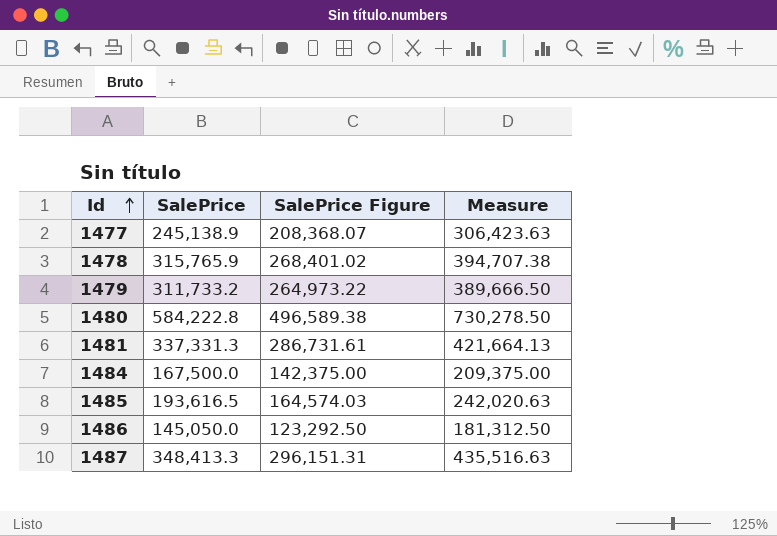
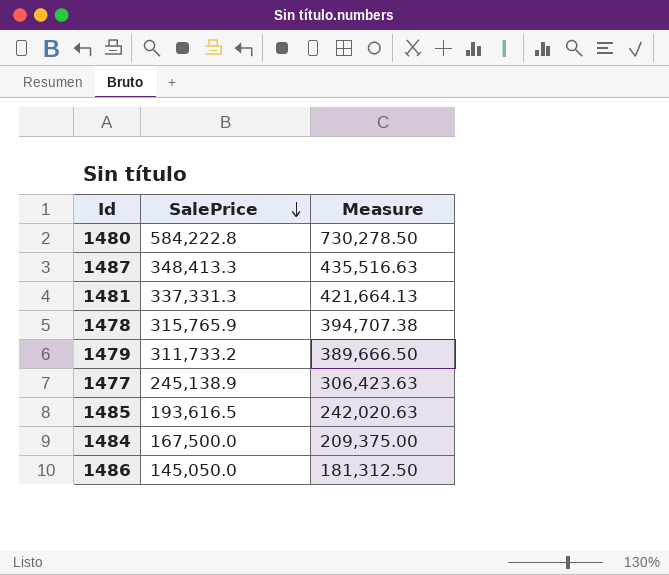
row order: Id ascending -> SalePrice descending
column SalePrice Figure | formula: [SalePrice] * 0.85 -> none

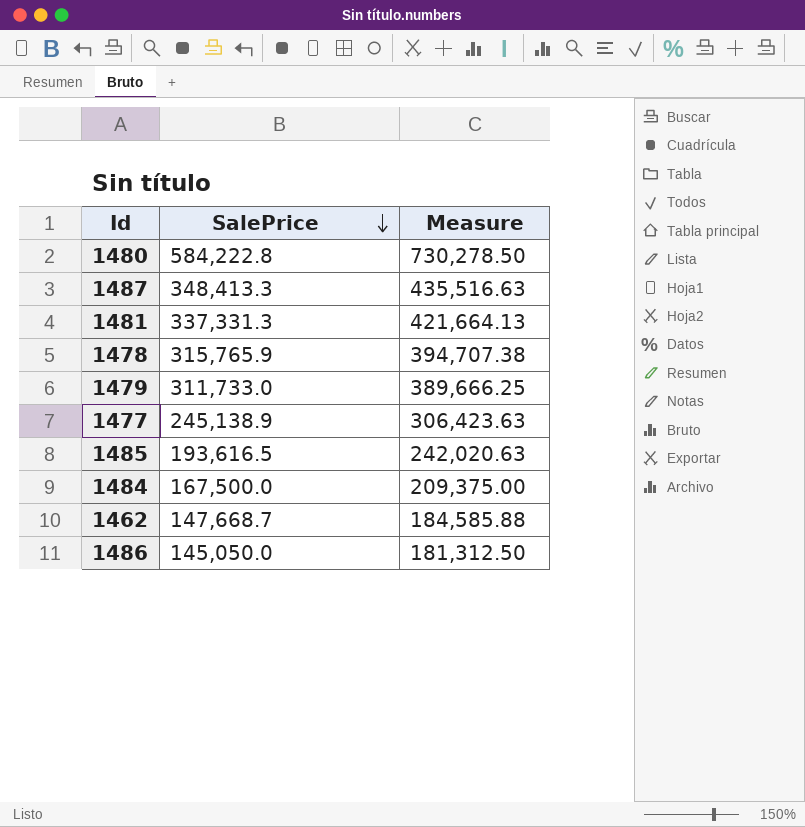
1479 | SalePrice: 311,733.2 -> 311,733.0
1479 | Measure: 389,666.50 -> 389,666.25
row 1462: none -> 147,668.7 | 184,585.88

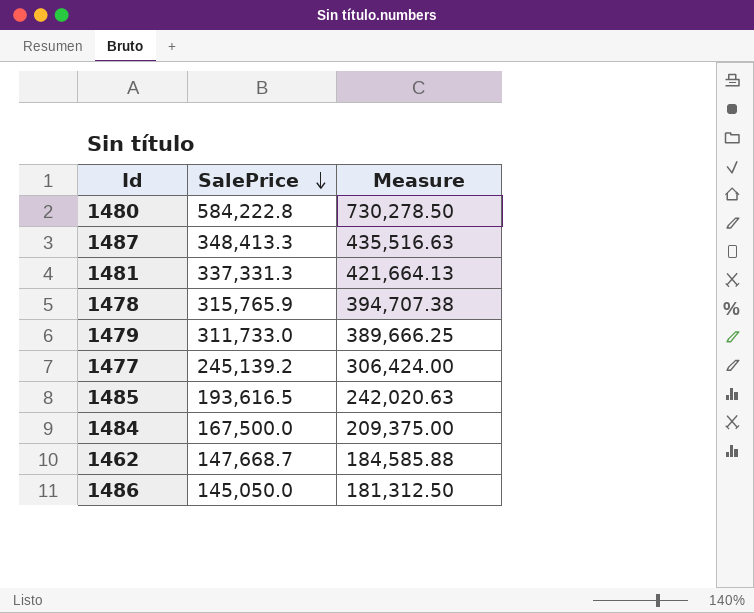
1477 | SalePrice: 245,138.9 -> 245,139.2
1477 | Measure: 306,423.63 -> 306,424.00

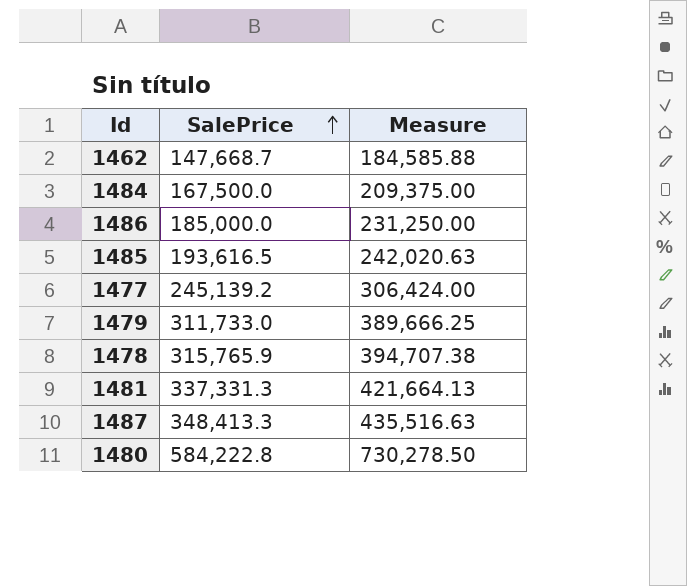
row order: SalePrice descending -> SalePrice ascending
1486 | SalePrice: 145,050.0 -> 185,000.0
1486 | Measure: 181,312.50 -> 231,250.00

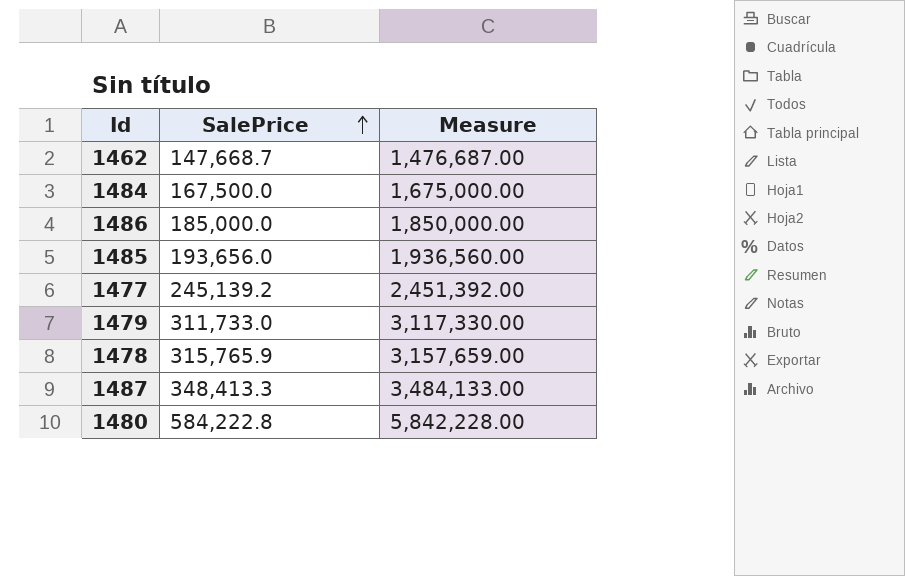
column Measure | formula: [SalePrice] * 1.25 -> [SalePrice] * 10
row 1481: 337,331.3 | 421,664.13 -> none
1485 | SalePrice: 193,616.5 -> 193,656.0

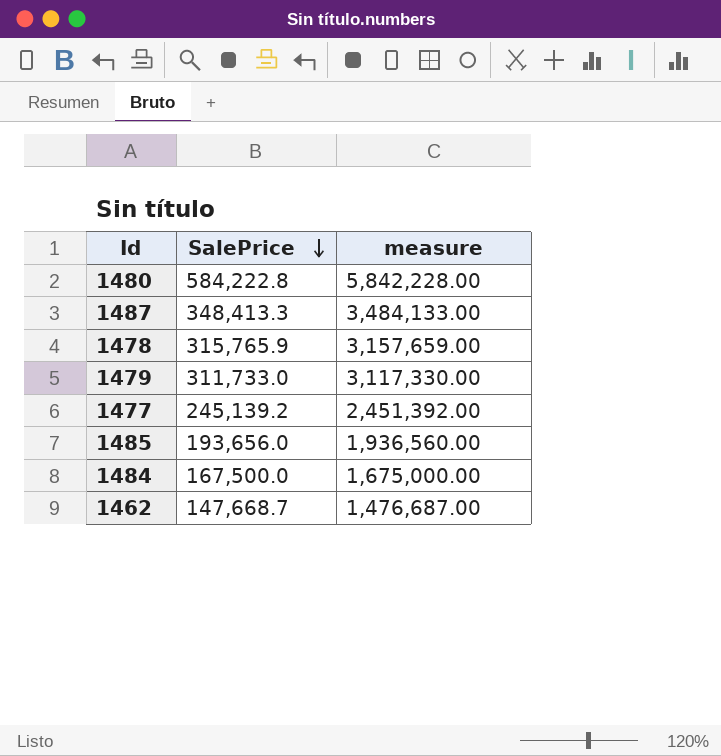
row order: SalePrice ascending -> SalePrice descending
column name: Measure -> measure
row 1486: 185,000.0 | 1,850,000.00 -> none

